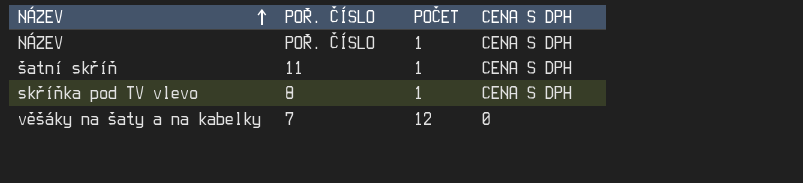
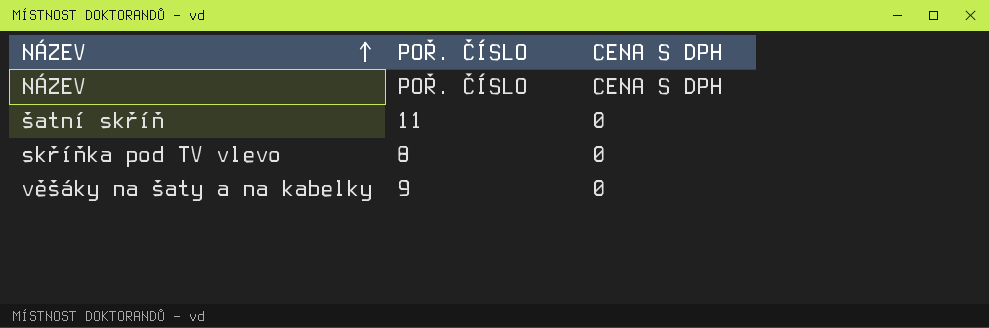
column POČET | position: 3 -> none
šatní skříň | CENA S DPH: CENA S DPH -> 0
skříňka pod TV vlevo | CENA S DPH: CENA S DPH -> 0
věšáky na šaty a na kabelky | POŘ. ČÍSLO: 7 -> 9

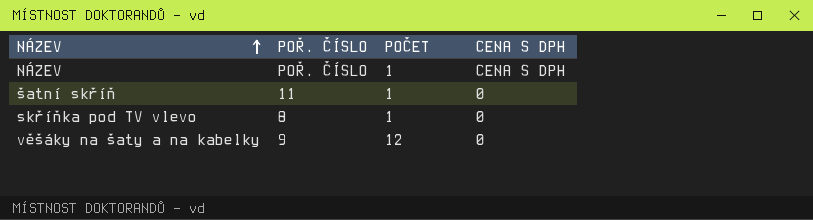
column POČET | position: none -> 3

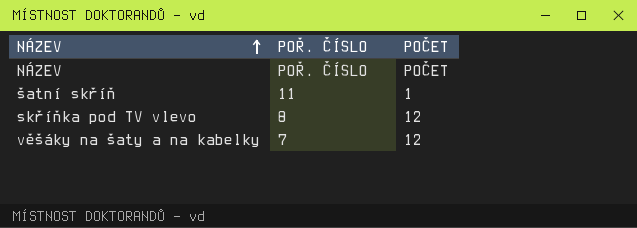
column CENA S DPH | position: 4 -> none
NÁZEV | POČET: 1 -> POČET
skříňka pod TV vlevo | POČET: 1 -> 12
věšáky na šaty a na kabelky | POŘ. ČÍSLO: 9 -> 7

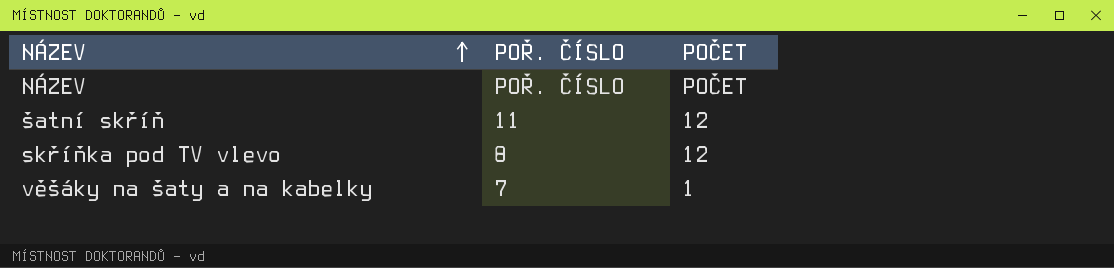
šatní skříň | POČET: 1 -> 12
věšáky na šaty a na kabelky | POČET: 12 -> 1

